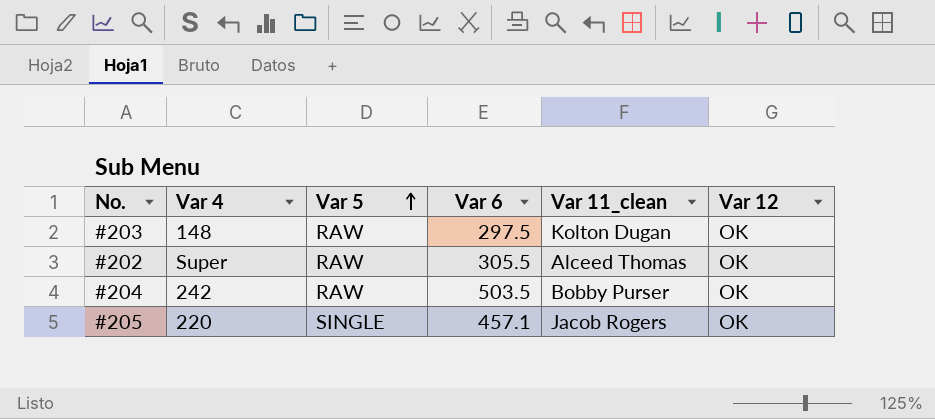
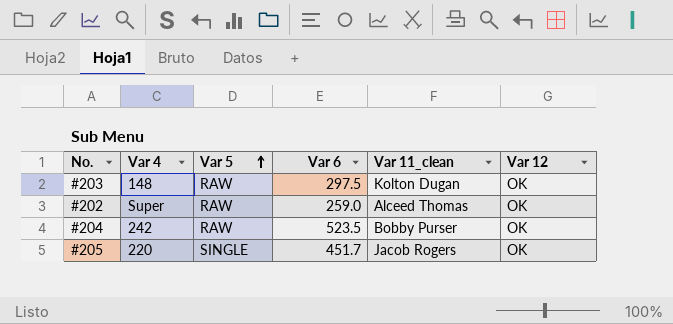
#202 | Var 6: 305.5 -> 259.0
#204 | Var 6: 503.5 -> 523.5
#205 | Var 6: 457.1 -> 451.7

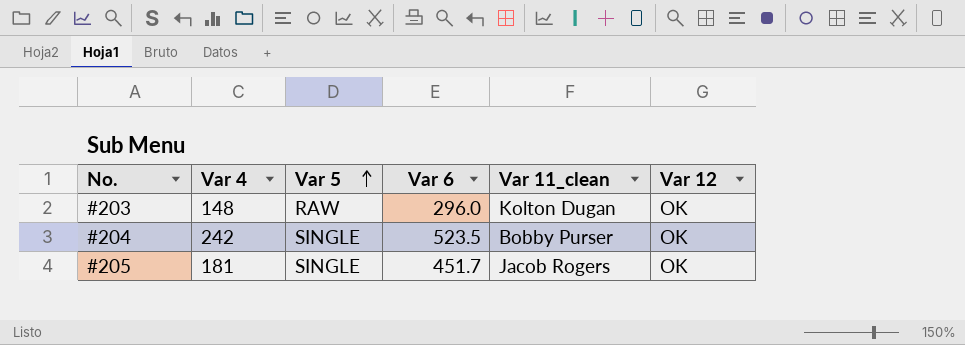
row #202: Super | RAW | 259.0 | Alceed Thomas | OK -> none
#203 | Var 6: 297.5 -> 296.0
#204 | Var 5: RAW -> SINGLE
#205 | Var 4: 220 -> 181

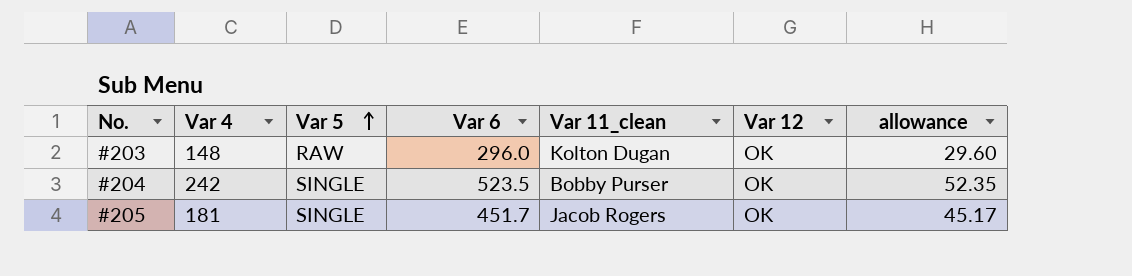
column allowance | formula: none -> [Var 6] * 0.1

